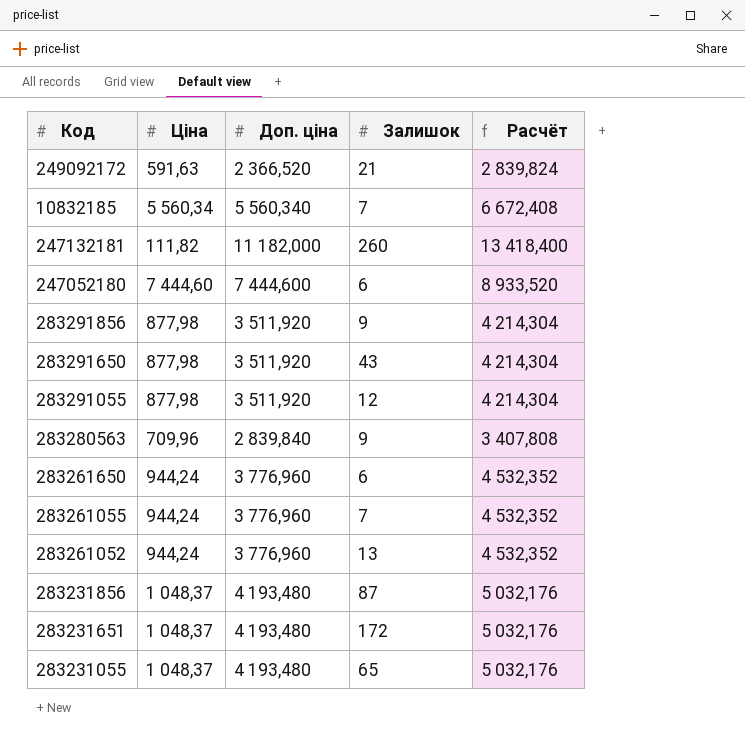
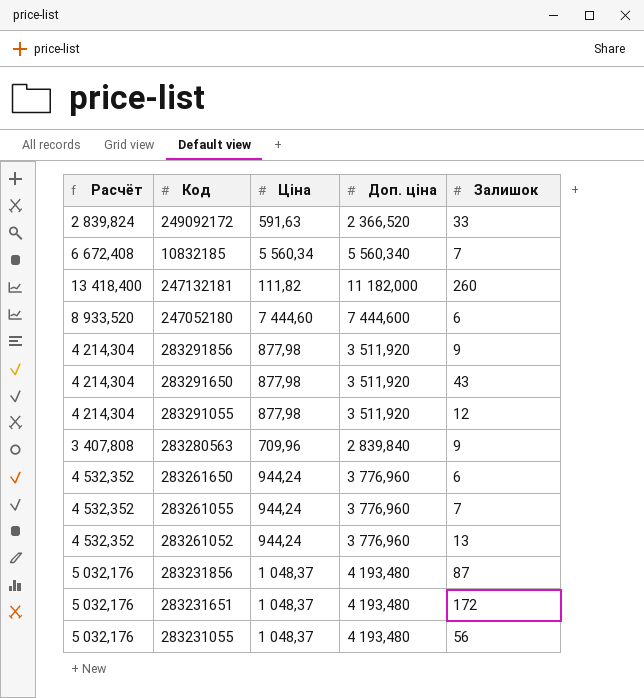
column Расчёт | position: 5 -> 1
249092172 | Залишок: 21 -> 33
283231055 | Залишок: 65 -> 56

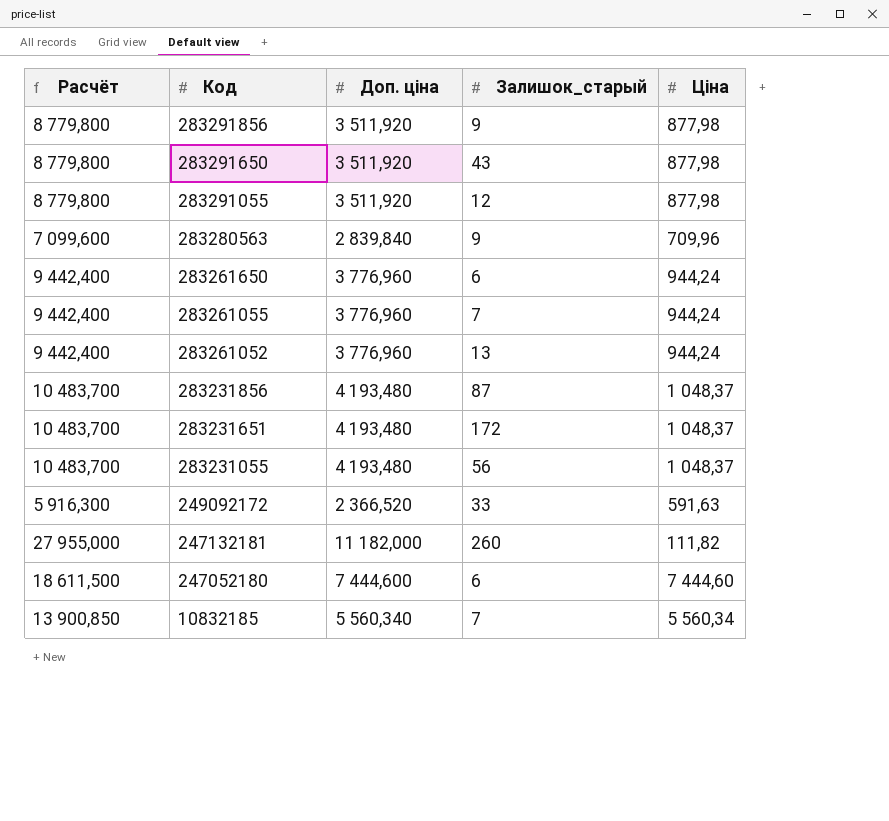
row order: none -> Код descending
column Расчёт | formula: [Доп. ціна] * 1,2 -> [Доп. ціна] * 2,5
column name: Залишок -> Залишок_старый
column Ціна | position: 3 -> 5

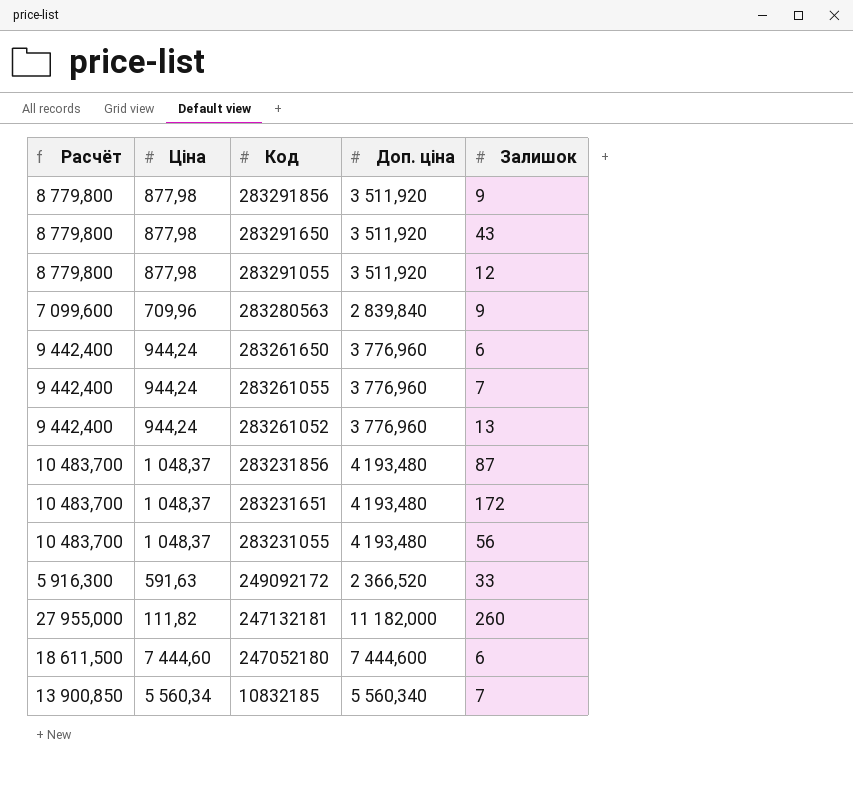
column Ціна | position: 5 -> 2
column name: Залишок_старый -> Залишок

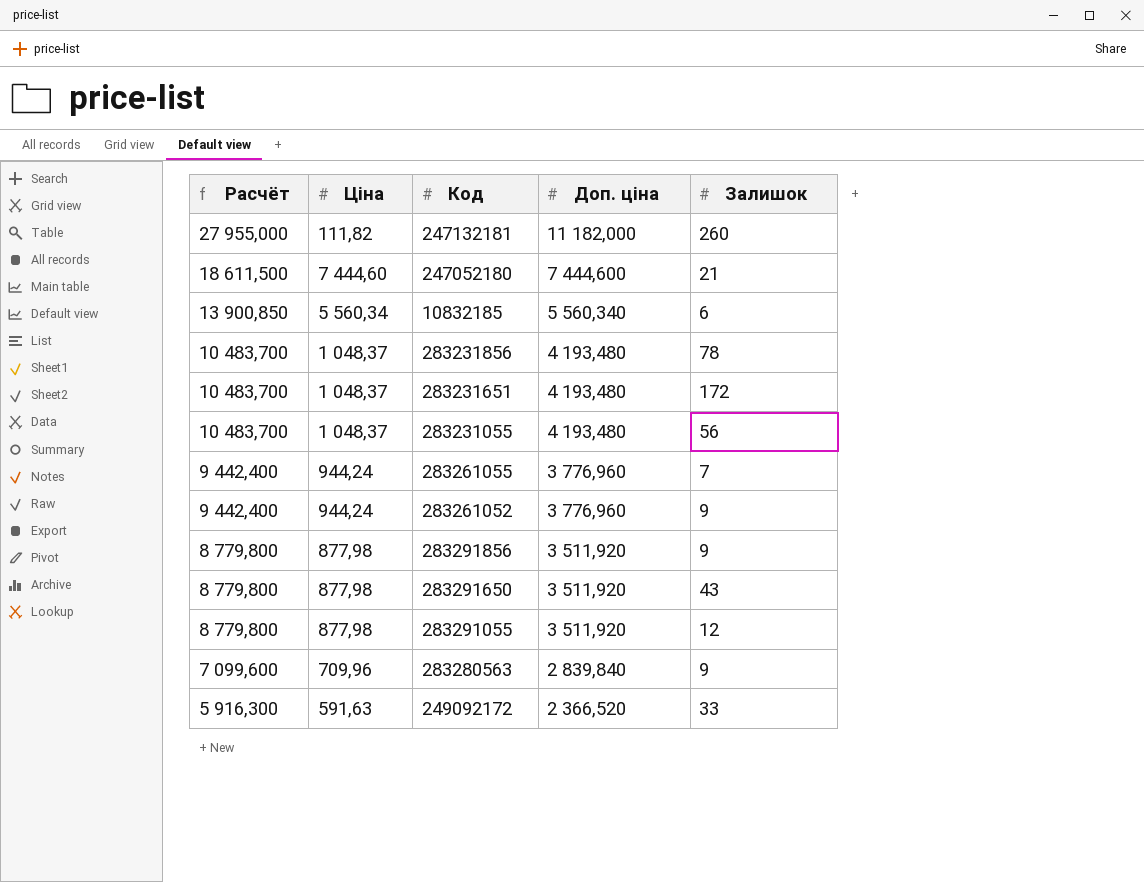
row order: Код descending -> Расчёт descending
row 283261650: 9 442,400 | 944,24 | 3 776,960 | 6 -> none
247052180 | Залишок: 6 -> 21
10832185 | Залишок: 7 -> 6
283231856 | Залишок: 87 -> 78
283261052 | Залишок: 13 -> 9

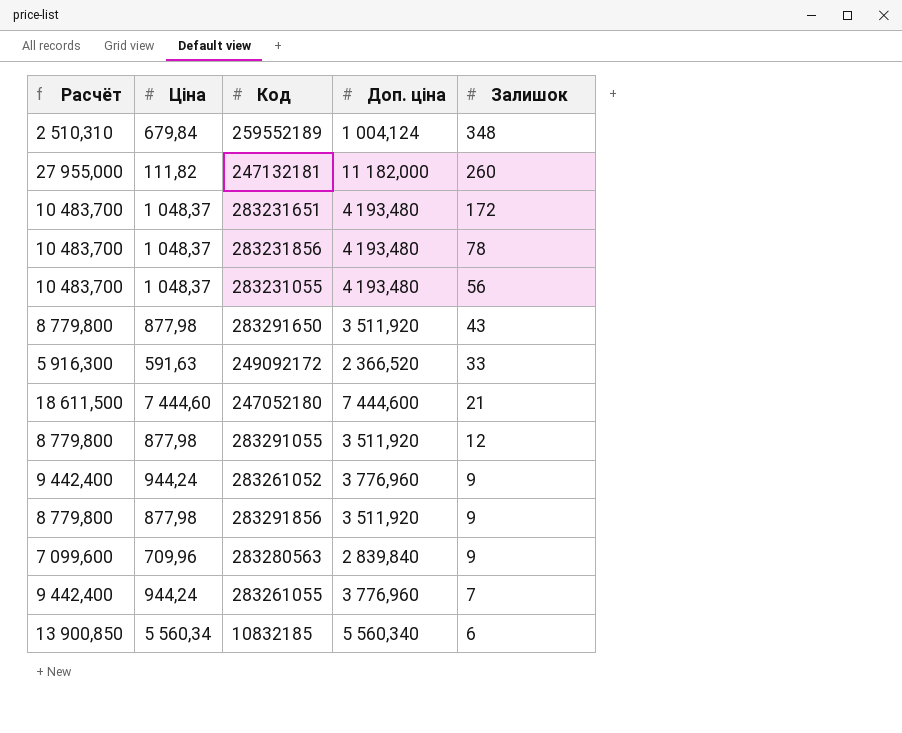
row order: Расчёт descending -> Залишок descending
row 259552189: none -> 2 510,310 | 679,84 | 1 004,124 | 348

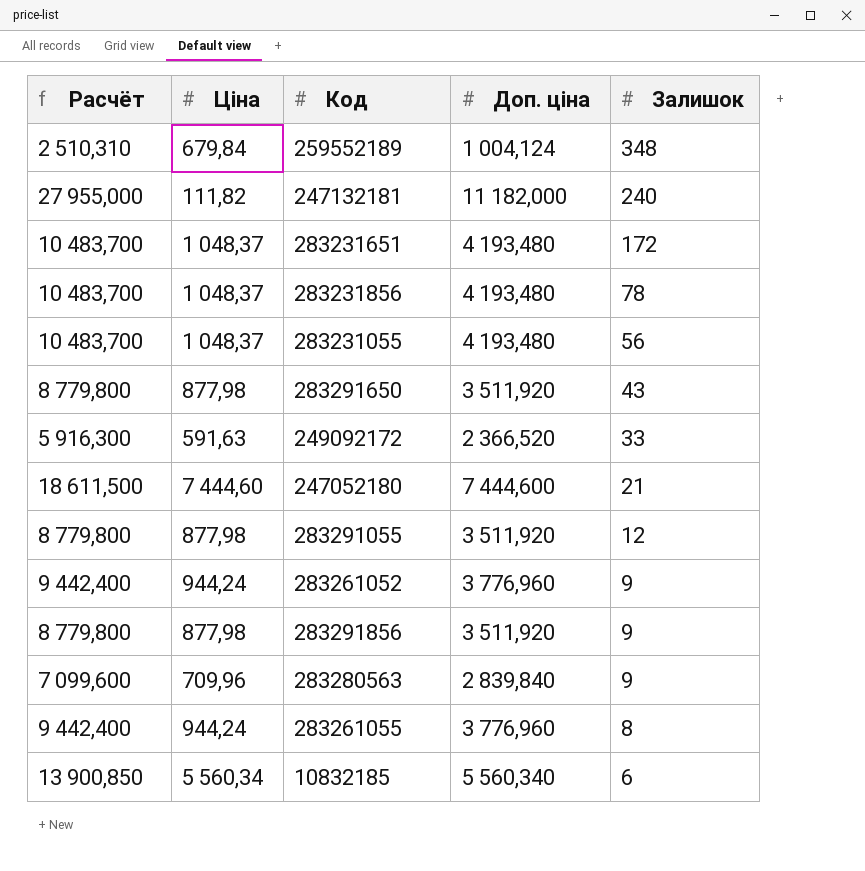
247132181 | Залишок: 260 -> 240
283261055 | Залишок: 7 -> 8

